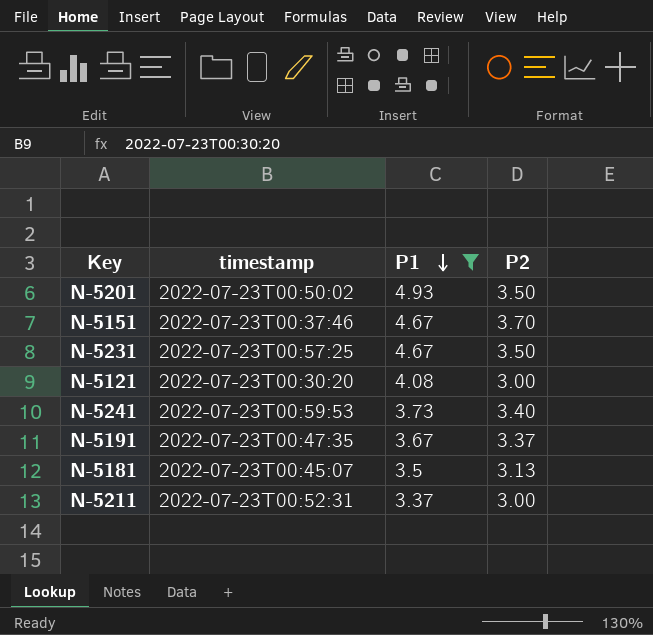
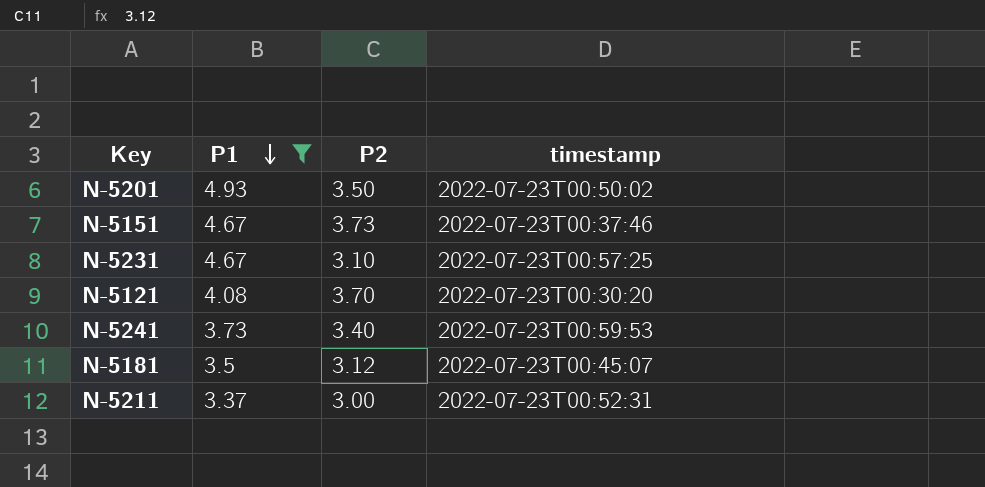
column timestamp | position: 2 -> 4
row N-5191: 2022-07-23T00:47:35 | 3.67 | 3.37 -> none
N-5151 | P2: 3.70 -> 3.73
N-5231 | P2: 3.50 -> 3.10
N-5121 | P2: 3.00 -> 3.70
N-5181 | P2: 3.13 -> 3.12

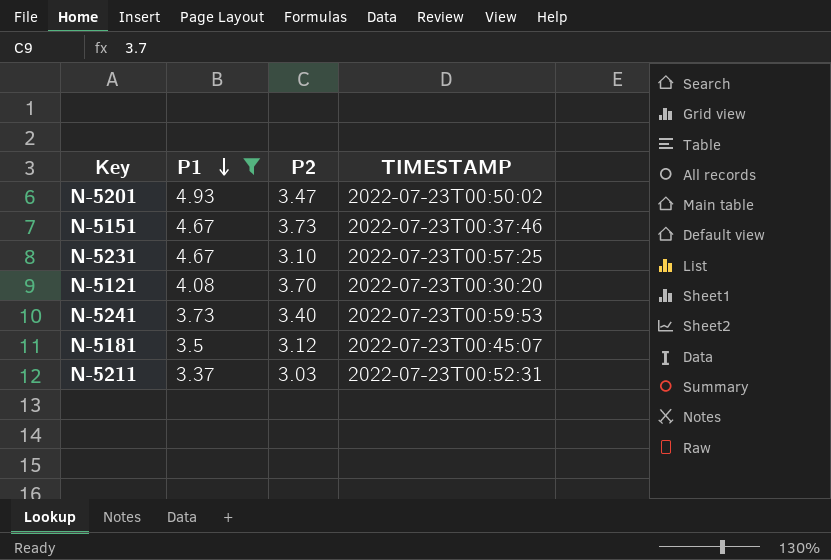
column name: timestamp -> TIMESTAMP
N-5201 | P2: 3.50 -> 3.47
N-5211 | P2: 3.00 -> 3.03

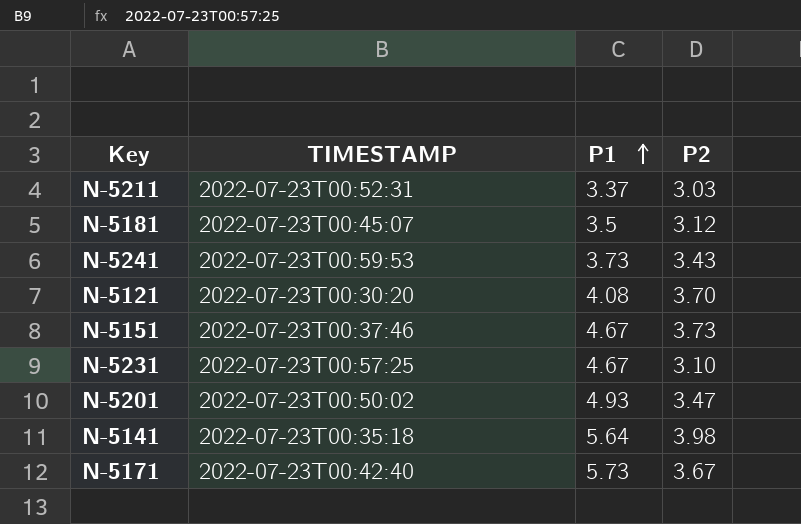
filter: P1 <= 4.93 -> none
row order: P1 descending -> P1 ascending
column TIMESTAMP | position: 4 -> 2
N-5241 | P2: 3.40 -> 3.43

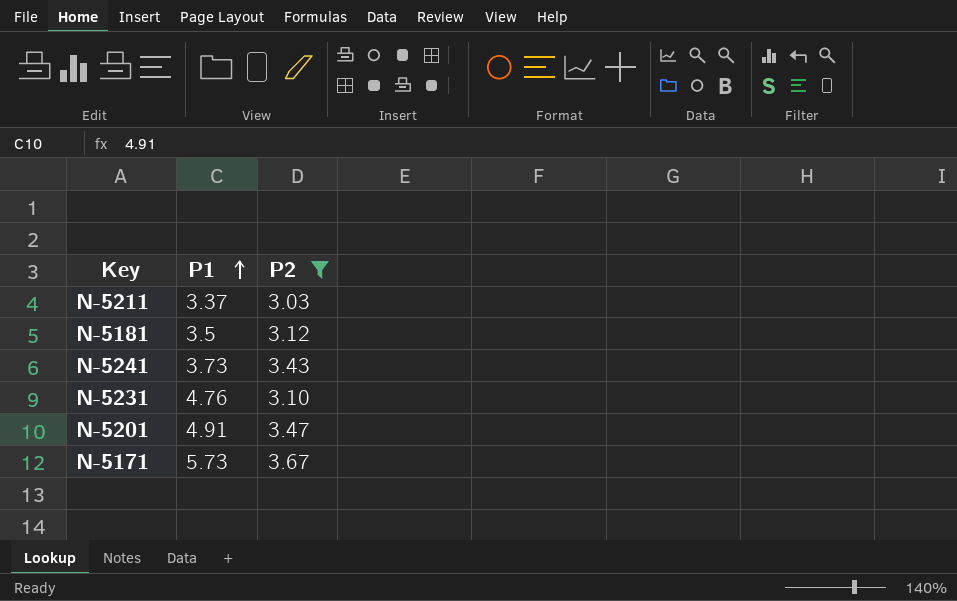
filter: none -> P2 <= 3.67
column TIMESTAMP | position: 2 -> none
N-5231 | P1: 4.67 -> 4.76
N-5201 | P1: 4.93 -> 4.91

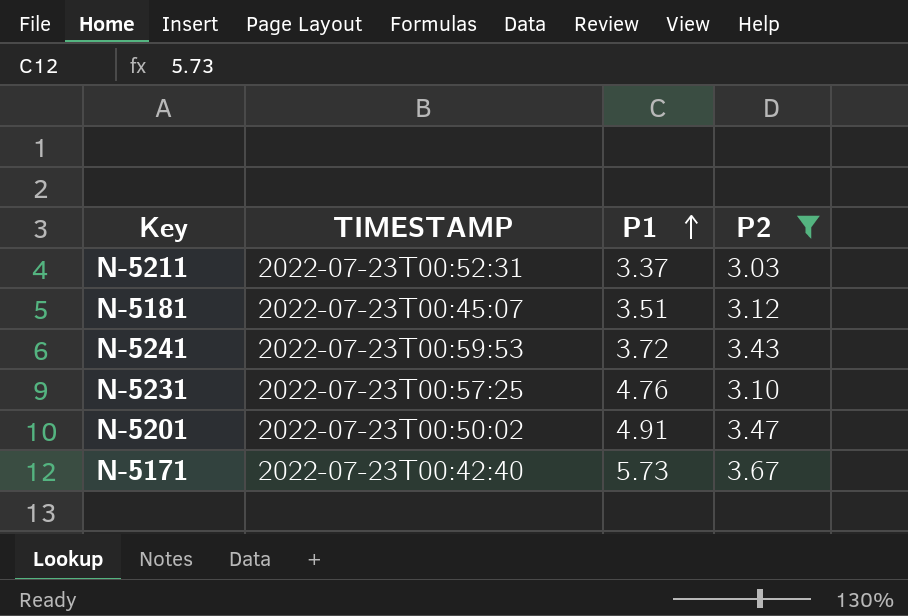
column TIMESTAMP | position: none -> 2
N-5181 | P1: 3.5 -> 3.51
N-5241 | P1: 3.73 -> 3.72

